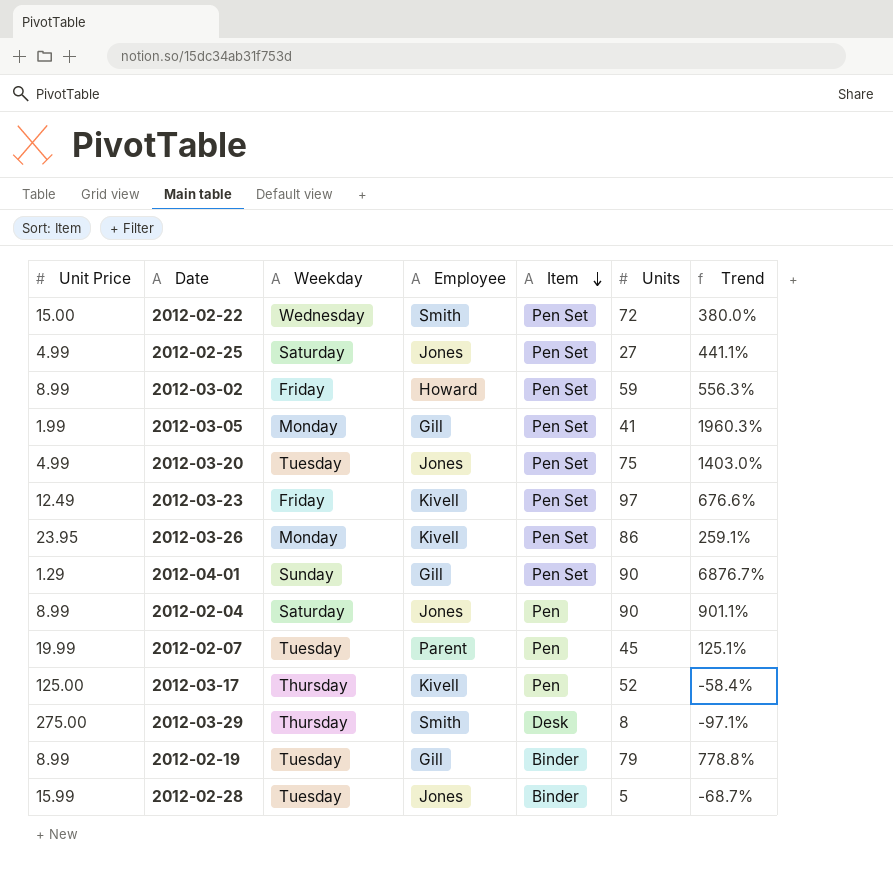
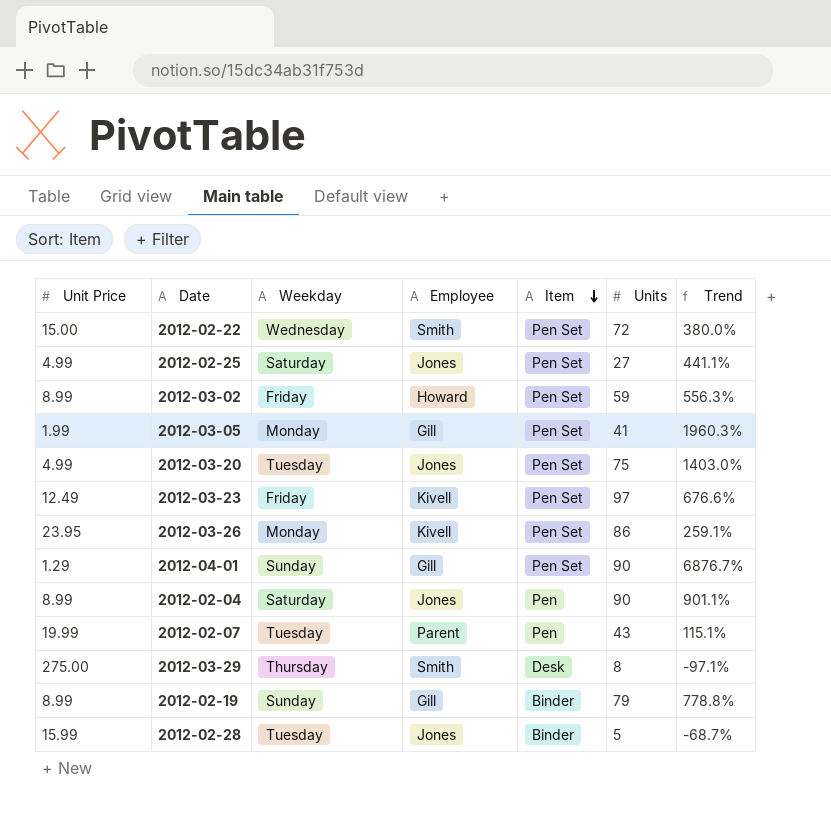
row 2012-03-17: 125.00 | Thursday | Kivell | Pen | 52 | -58.4% -> none
2012-02-07 | Units: 45 -> 43
2012-02-07 | Trend: 125.1% -> 115.1%
2012-02-19 | Weekday: Tuesday -> Sunday

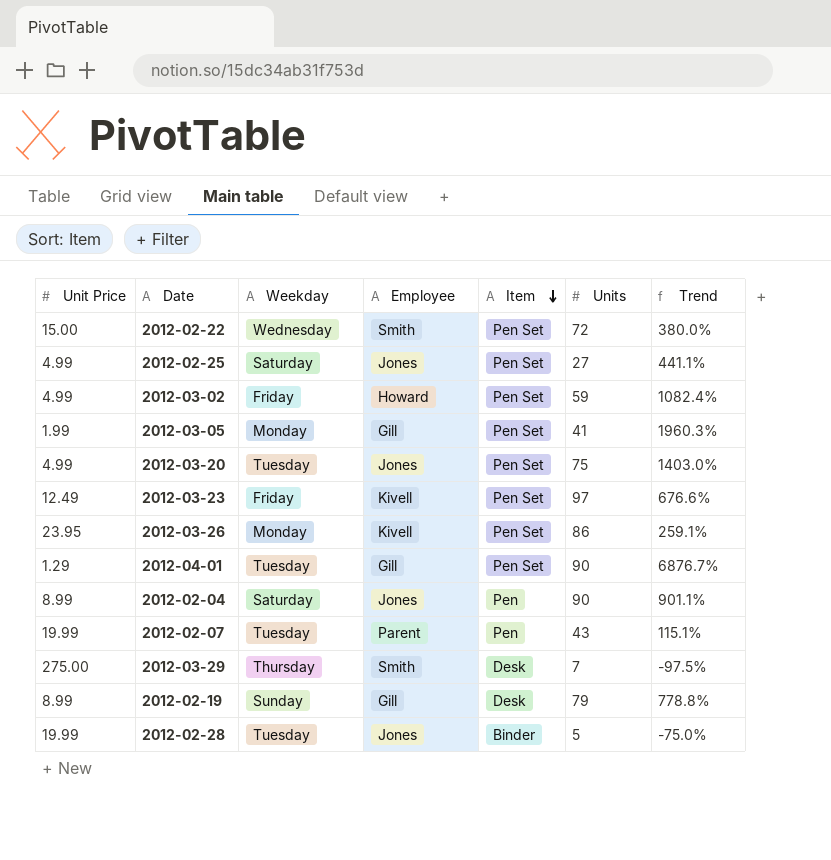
2012-03-02 | Unit Price: 8.99 -> 4.99
2012-03-02 | Trend: 556.3% -> 1082.4%
2012-04-01 | Weekday: Sunday -> Tuesday
2012-03-29 | Units: 8 -> 7
2012-03-29 | Trend: -97.1% -> -97.5%
2012-02-19 | Item: Binder -> Desk
2012-02-28 | Unit Price: 15.99 -> 19.99
2012-02-28 | Trend: -68.7% -> -75.0%

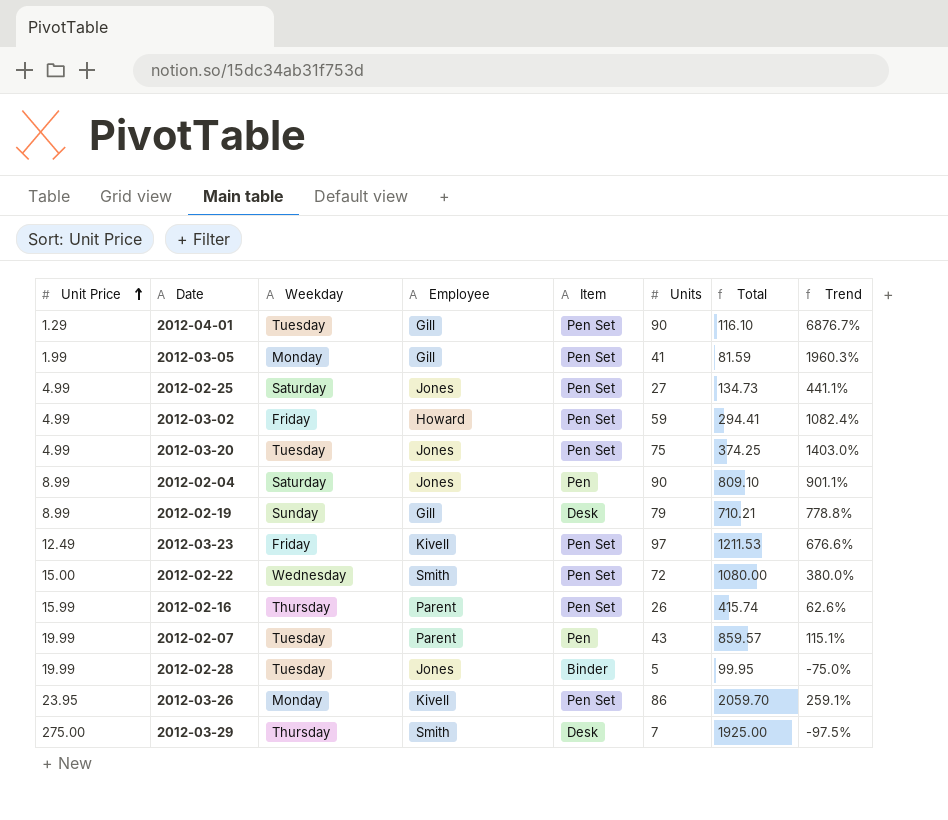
row order: Item descending -> Unit Price ascending
column Total | formula: none -> [Unit Price] * [Units]
row 2012-02-16: none -> 15.99 | Thursday | Parent | Pen Set | 26 | 415.74 | 62.6%

